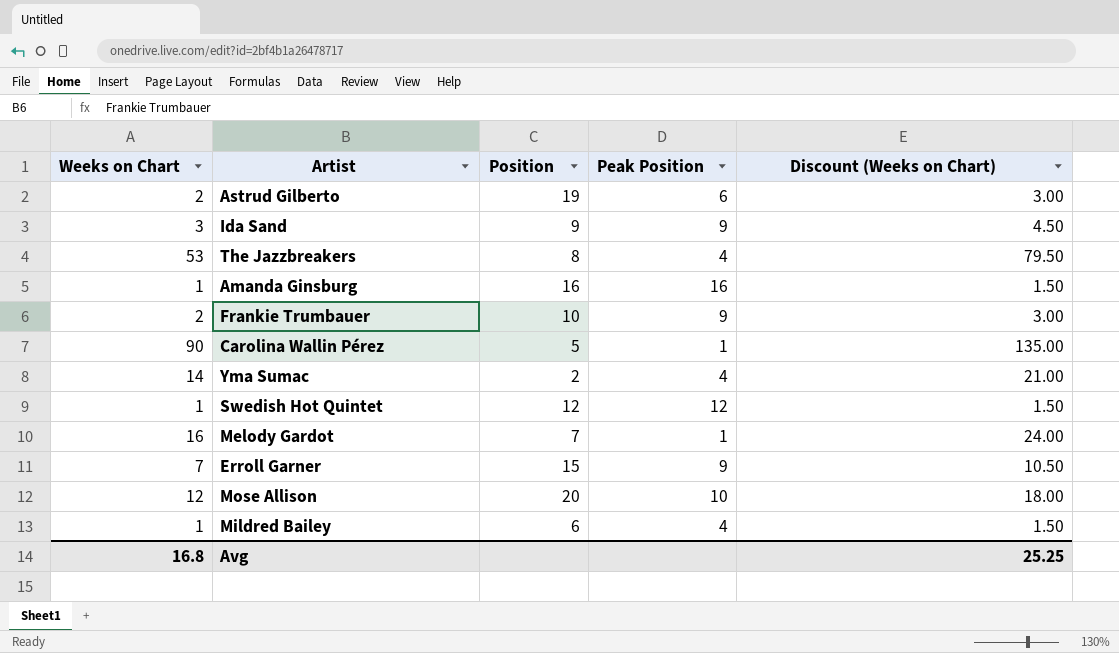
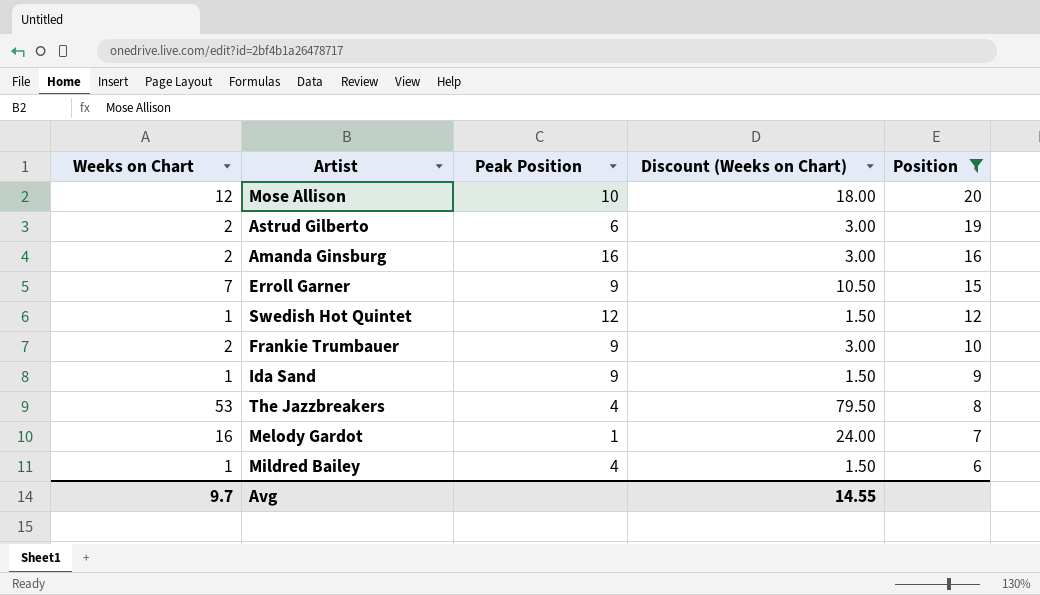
filter: none -> Position >= 6
row order: none -> Position descending
column Position | position: 3 -> 5
Amanda Ginsburg | Weeks on Chart: 1 -> 2
Amanda Ginsburg | Discount (Weeks on Chart): 1.50 -> 3.00
Ida Sand | Weeks on Chart: 3 -> 1
Ida Sand | Discount (Weeks on Chart): 4.50 -> 1.50
Avg | Weeks on Chart: 16.8 -> 9.7
Avg | Discount (Weeks on Chart): 25.25 -> 14.55

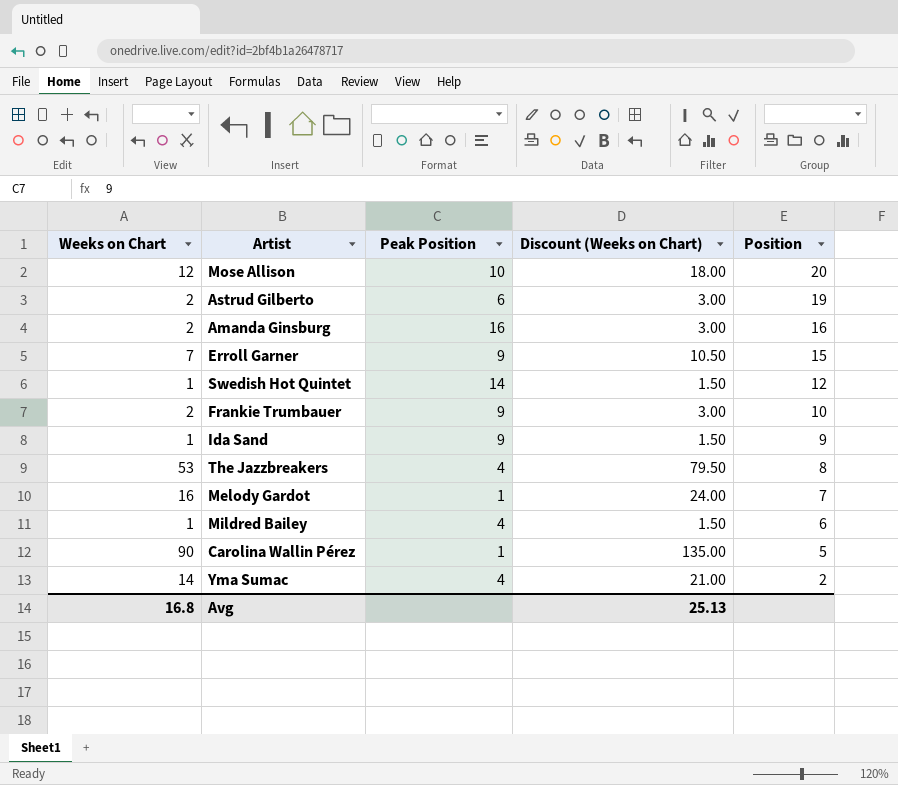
filter: Position >= 6 -> none
Swedish Hot Quintet | Peak Position: 12 -> 14
Avg | Weeks on Chart: 9.7 -> 16.8
Avg | Discount (Weeks on Chart): 14.55 -> 25.13

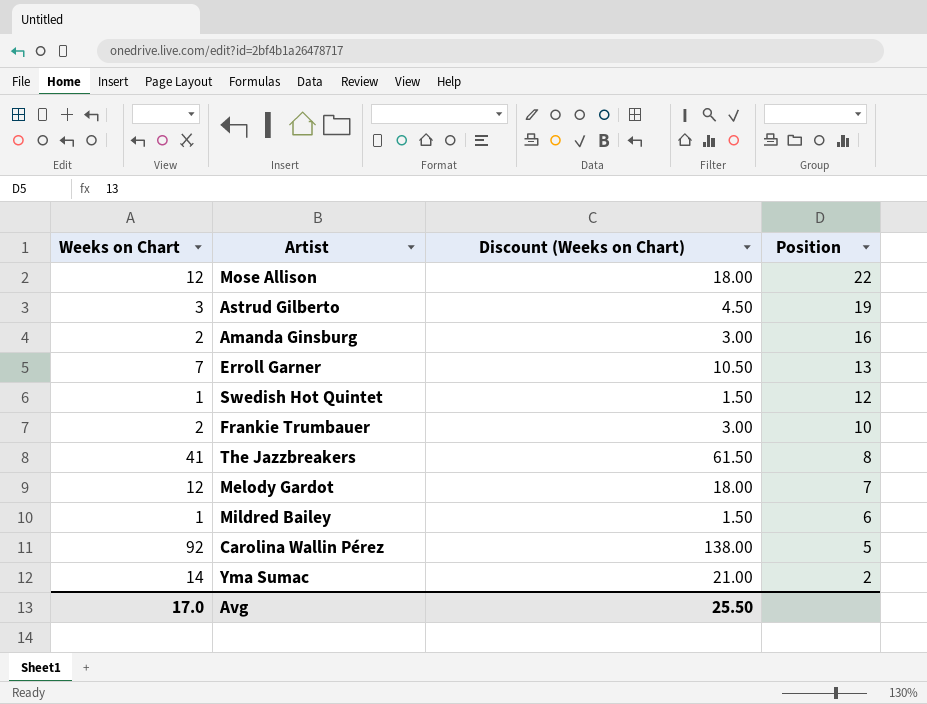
column Peak Position | position: 3 -> none
row Ida Sand: 1 | 9 | 1.50 | 9 -> none
Mose Allison | Position: 20 -> 22
Astrud Gilberto | Weeks on Chart: 2 -> 3
Astrud Gilberto | Discount (Weeks on Chart): 3.00 -> 4.50
Erroll Garner | Position: 15 -> 13
The Jazzbreakers | Weeks on Chart: 53 -> 41
The Jazzbreakers | Discount (Weeks on Chart): 79.50 -> 61.50
Melody Gardot | Weeks on Chart: 16 -> 12
Melody Gardot | Discount (Weeks on Chart): 24.00 -> 18.00
Carolina Wallin Pérez | Weeks on Chart: 90 -> 92
Carolina Wallin Pérez | Discount (Weeks on Chart): 135.00 -> 138.00
Avg | Weeks on Chart: 16.8 -> 17.0
Avg | Discount (Weeks on Chart): 25.13 -> 25.50

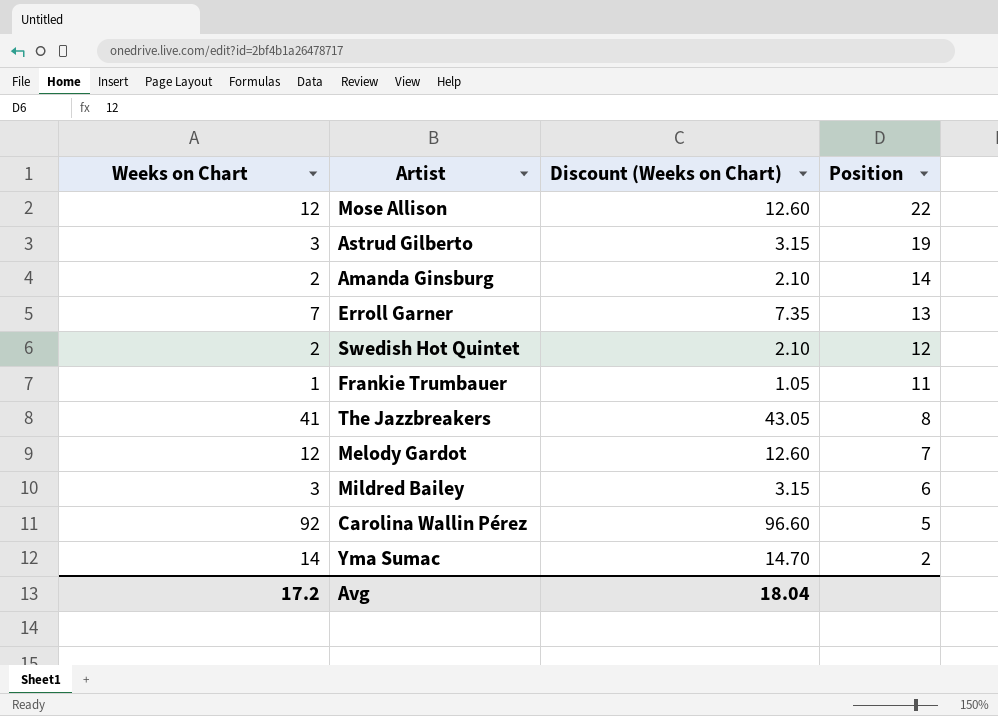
column Discount (Weeks on Chart) | formula: [Weeks on Chart] * 1.5 -> [Weeks on Chart] * 1.05
Amanda Ginsburg | Position: 16 -> 14
Swedish Hot Quintet | Weeks on Chart: 1 -> 2
Frankie Trumbauer | Weeks on Chart: 2 -> 1
Frankie Trumbauer | Position: 10 -> 11
Mildred Bailey | Weeks on Chart: 1 -> 3
Avg | Weeks on Chart: 17.0 -> 17.2
Avg | Discount (Weeks on Chart): 25.50 -> 18.04

